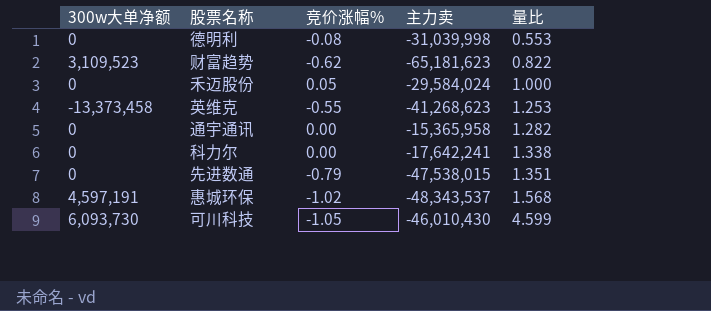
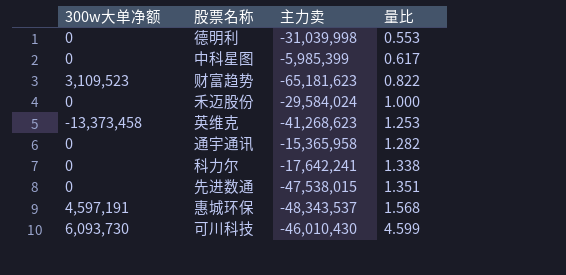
column 竞价涨幅% | position: 3 -> none
row 中科星图: none -> 0 | -5,985,399 | 0.617

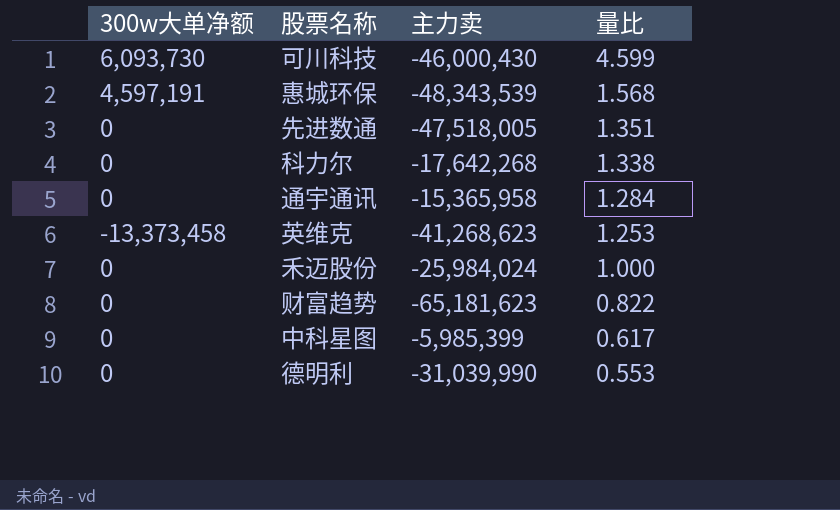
row order: 量比 ascending -> 量比 descending
可川科技 | 主力卖: -46,010,430 -> -46,000,430
惠城环保 | 主力卖: -48,343,537 -> -48,343,539
先进数通 | 主力卖: -47,538,015 -> -47,518,005
科力尔 | 主力卖: -17,642,241 -> -17,642,268
通宇通讯 | 量比: 1.282 -> 1.284
禾迈股份 | 主力卖: -29,584,024 -> -25,984,024
财富趋势 | 300w大单净额: 3,109,523 -> 0
德明利 | 主力卖: -31,039,998 -> -31,039,990

